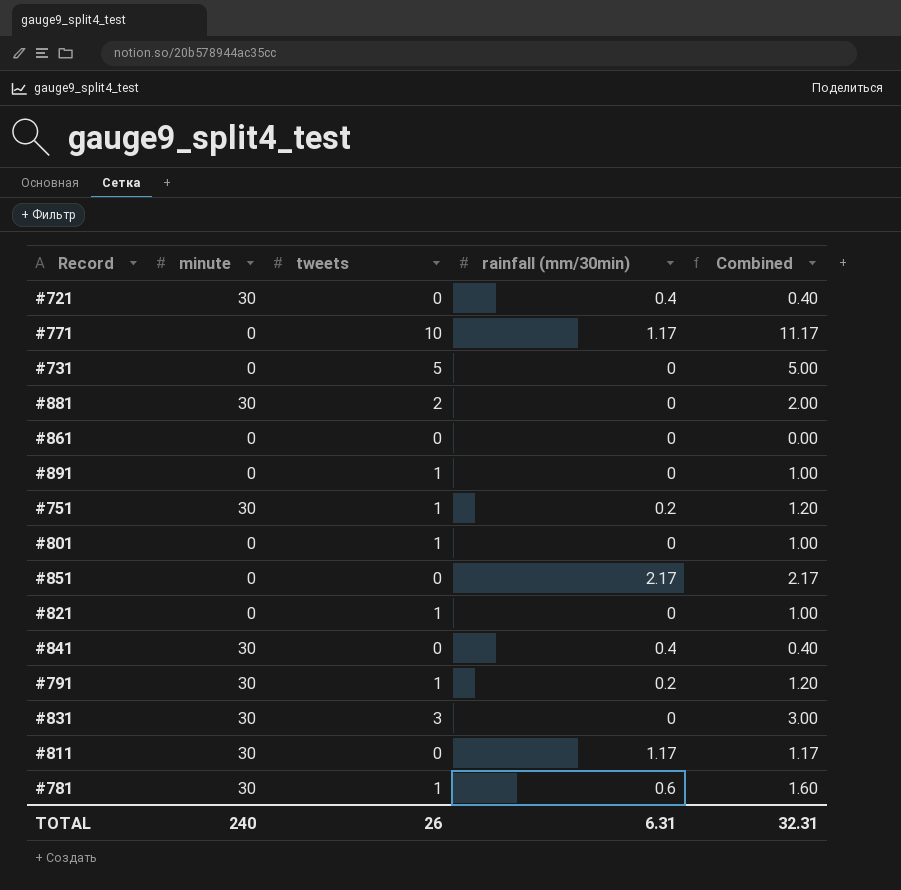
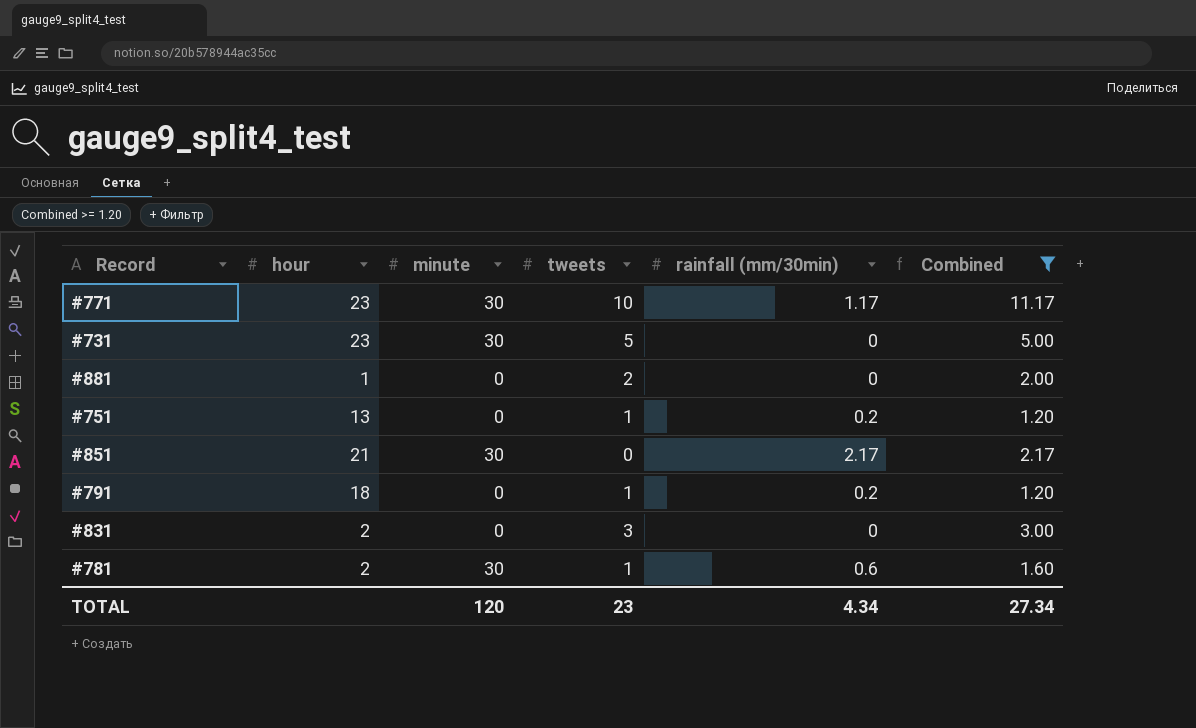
filter: none -> Combined >= 1.20
column hour | position: none -> 2
#771 | minute: 0 -> 30
#731 | minute: 0 -> 30
#881 | minute: 30 -> 0
#751 | minute: 30 -> 0
#851 | minute: 0 -> 30
#791 | minute: 30 -> 0
#831 | minute: 30 -> 0
TOTAL | minute: 240 -> 120
TOTAL | tweets: 26 -> 23
TOTAL | rainfall (mm/30min): 6.31 -> 4.34
TOTAL | Combined: 32.31 -> 27.34

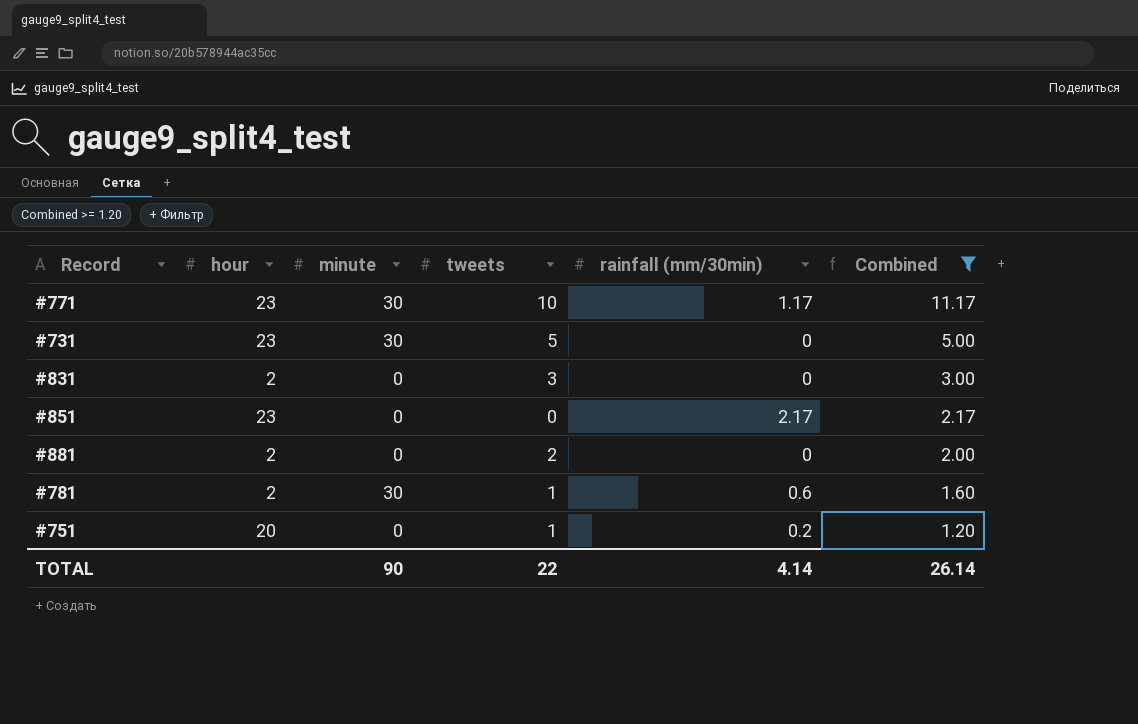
row order: none -> Combined descending
row #791: 18 | 0 | 1 | 0.2 | 1.20 -> none
#851 | hour: 21 -> 23
#851 | minute: 30 -> 0
#881 | hour: 1 -> 2
#751 | hour: 13 -> 20
TOTAL | minute: 120 -> 90
TOTAL | tweets: 23 -> 22
TOTAL | rainfall (mm/30min): 4.34 -> 4.14
TOTAL | Combined: 27.34 -> 26.14

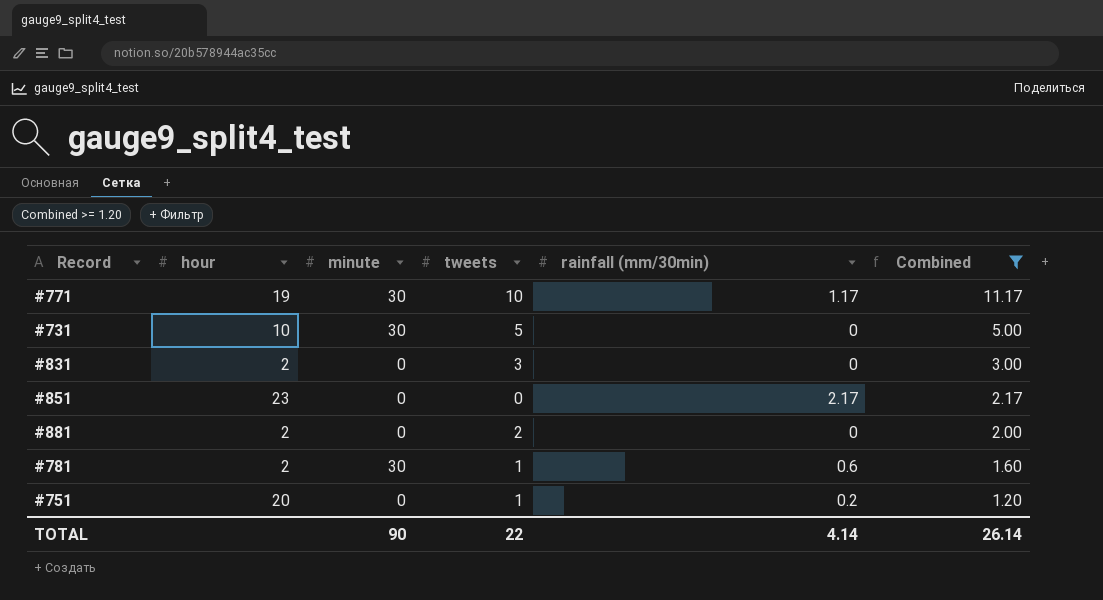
#771 | hour: 23 -> 19
#731 | hour: 23 -> 10

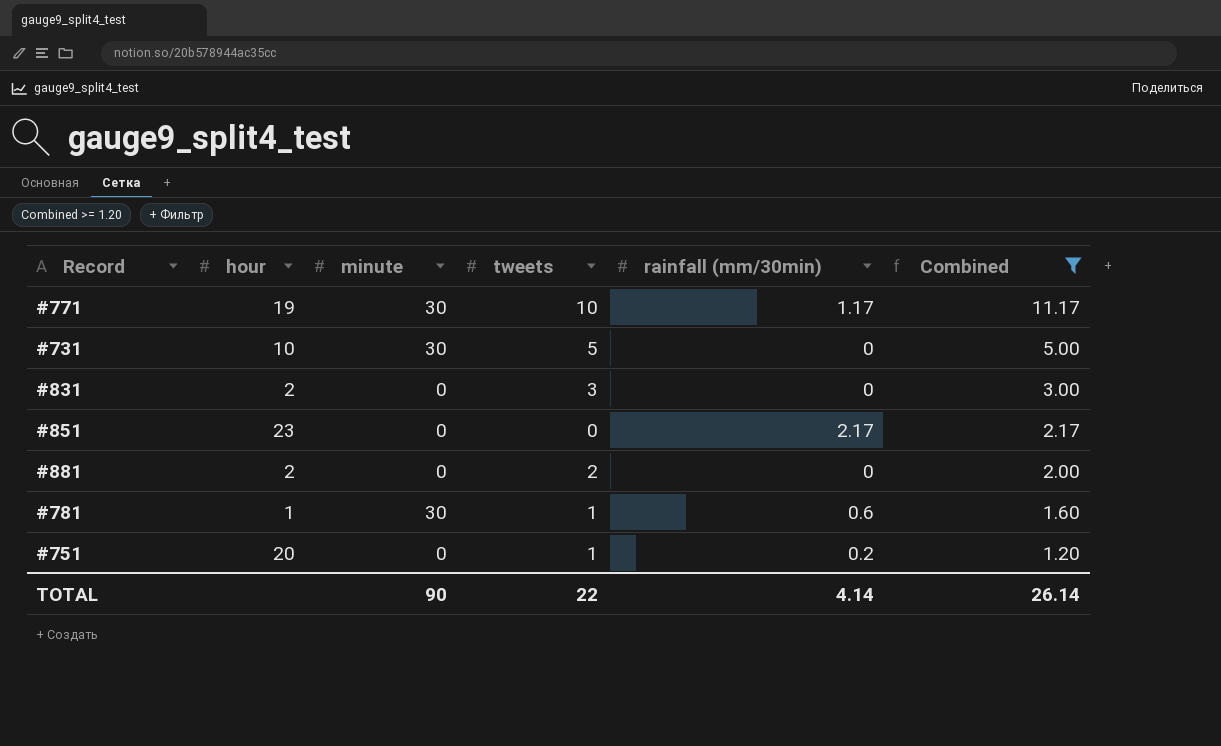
#781 | hour: 2 -> 1

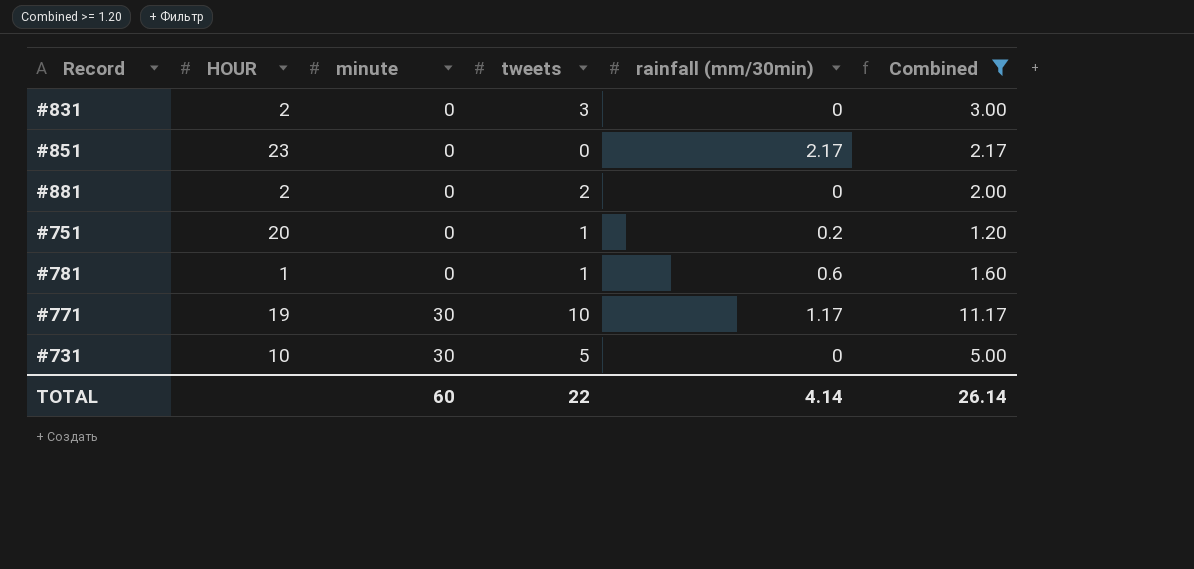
row order: Combined descending -> minute ascending
column name: hour -> HOUR
#781 | minute: 30 -> 0
TOTAL | minute: 90 -> 60

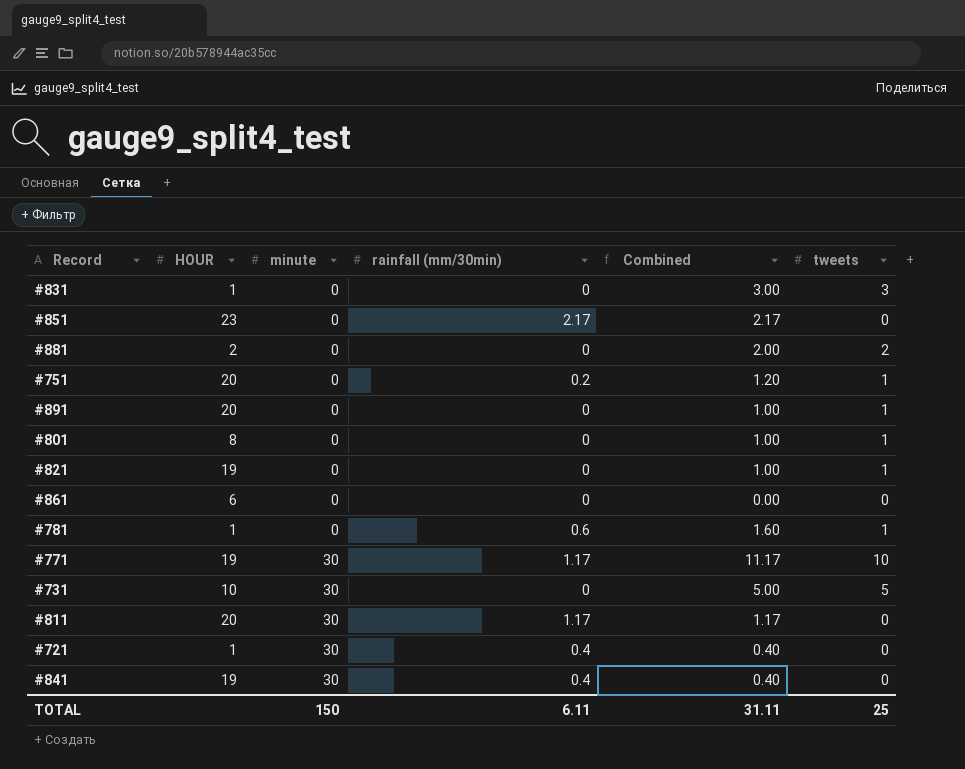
filter: Combined >= 1.20 -> none
column tweets | position: 4 -> 6
#831 | HOUR: 2 -> 1
TOTAL | minute: 60 -> 150
TOTAL | rainfall (mm/30min): 4.14 -> 6.11
TOTAL | Combined: 26.14 -> 31.11
TOTAL | tweets: 22 -> 25

